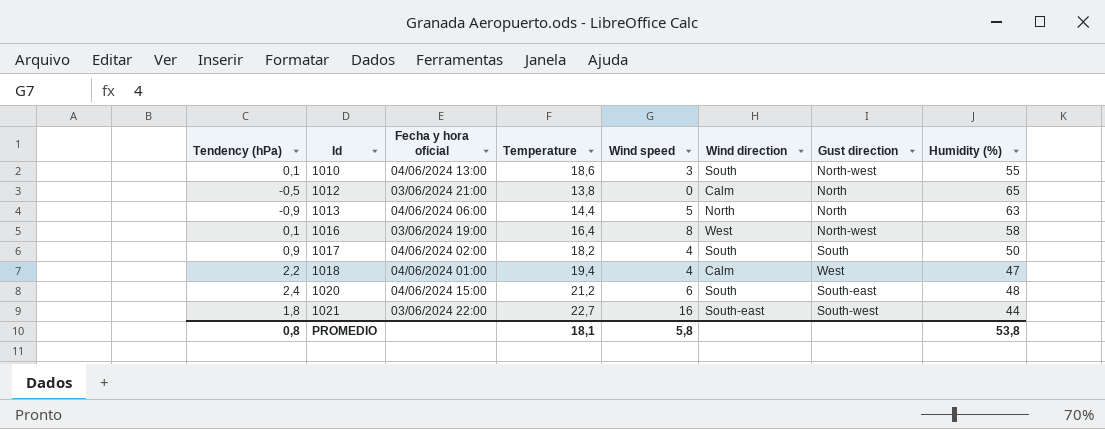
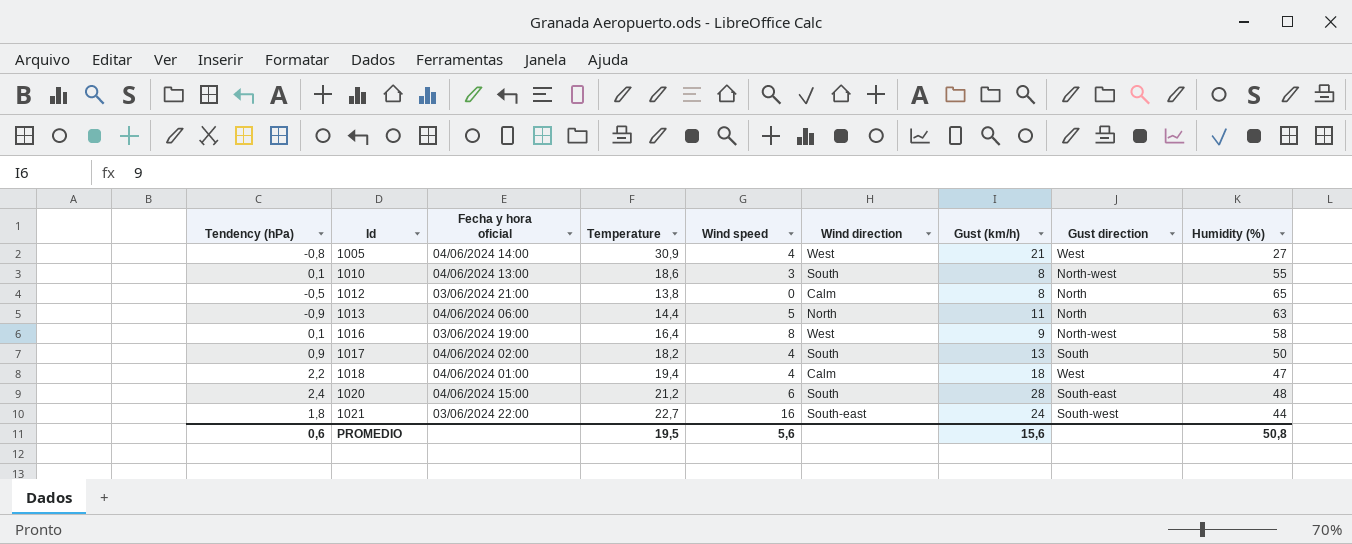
column Gust (km/h) | position: none -> 7
row 1005: none -> -0,8 | 04/06/2024 14:00 | 30,9 | 4 | West | 21 | West | 27
PROMEDIO | Tendency (hPa): 0,8 -> 0,6
PROMEDIO | Temperature: 18,1 -> 19,5
PROMEDIO | Wind speed: 5,8 -> 5,6
PROMEDIO | Humidity (%): 53,8 -> 50,8

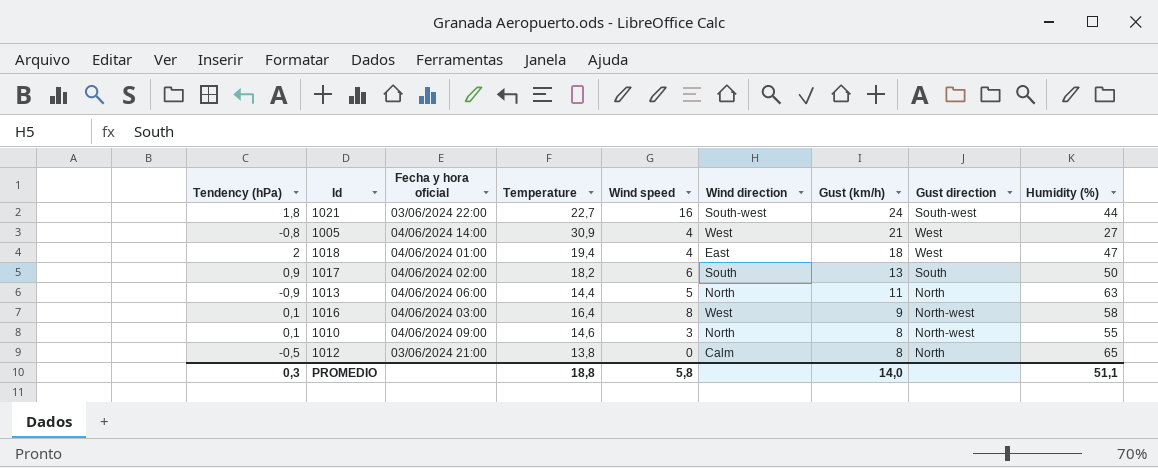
row order: Id ascending -> Gust (km/h) descending
row 1020: 2,4 | 04/06/2024 15:00 | 21,2 | 6 | South | 28 | South-east | 48 -> none
1021 | Wind direction: South-east -> South-west
1018 | Tendency (hPa): 2,2 -> 2
1018 | Wind direction: Calm -> East
1017 | Wind speed: 4 -> 6
1016 | Fecha y hora oficial: 03/06/2024 19:00 -> 04/06/2024 03:00
1010 | Fecha y hora oficial: 04/06/2024 13:00 -> 04/06/2024 09:00
1010 | Temperature: 18,6 -> 14,6
1010 | Wind direction: South -> North
PROMEDIO | Tendency (hPa): 0,6 -> 0,3
PROMEDIO | Temperature: 19,5 -> 18,8
PROMEDIO | Wind speed: 5,6 -> 5,8
PROMEDIO | Gust (km/h): 15,6 -> 14,0
PROMEDIO | Humidity (%): 50,8 -> 51,1

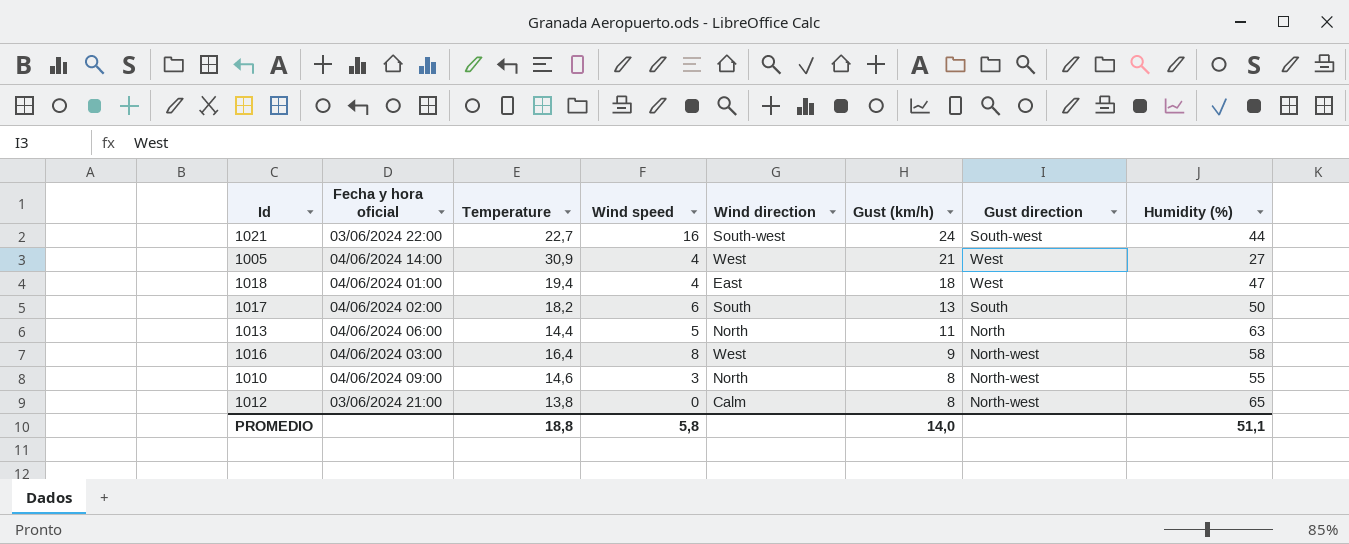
column Tendency (hPa) | position: 1 -> none
1012 | Gust direction: North -> North-west

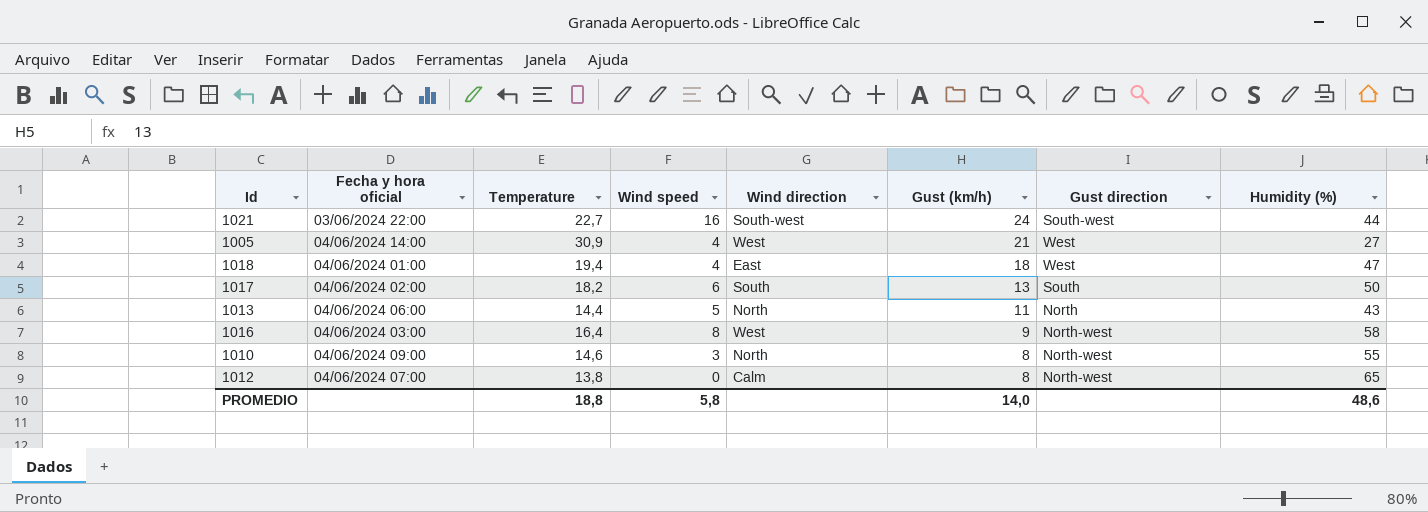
1013 | Humidity (%): 63 -> 43
1012 | Fecha y hora oficial: 03/06/2024 21:00 -> 04/06/2024 07:00
PROMEDIO | Humidity (%): 51,1 -> 48,6

